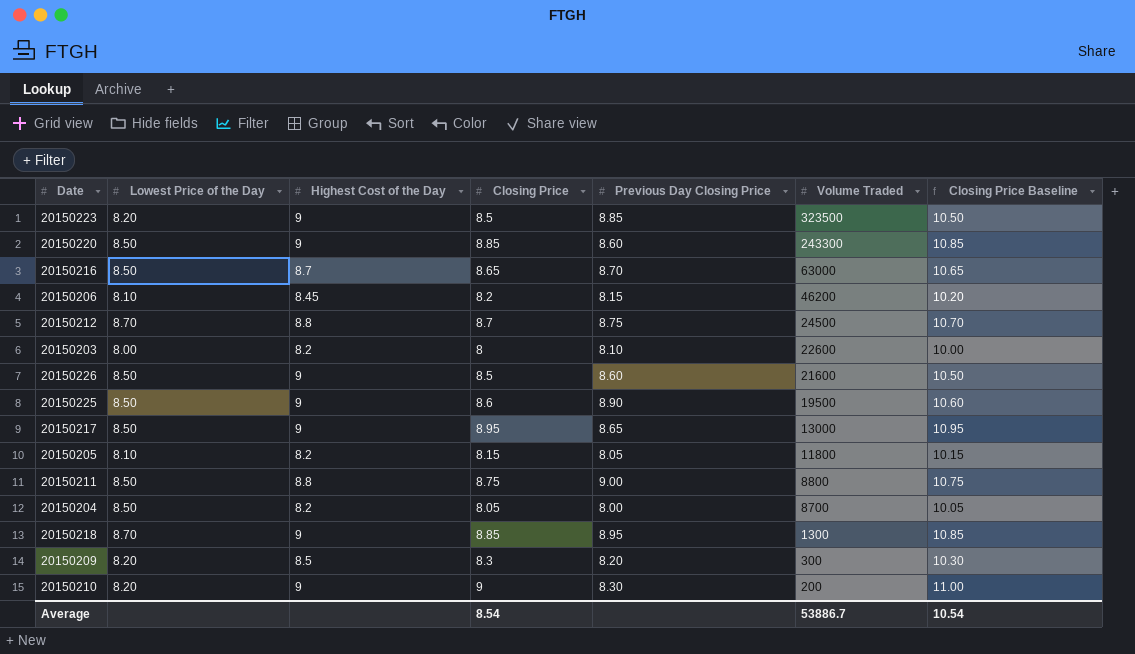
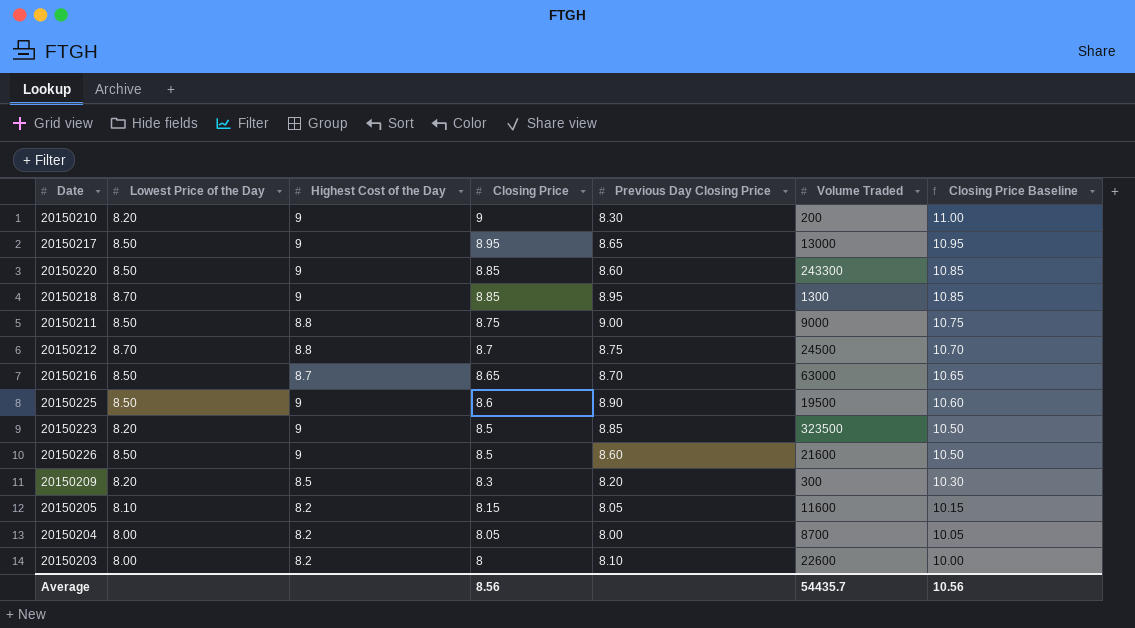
row order: Volume Traded descending -> Closing Price descending
row 20150206: 8.10 | 8.45 | 8.2 | 8.15 | 46200 | 10.20 -> none
20150211 | Volume Traded: 8800 -> 9000
20150205 | Volume Traded: 11800 -> 11600
20150204 | Lowest Price of the Day: 8.50 -> 8.00
Average | Closing Price: 8.54 -> 8.56
Average | Volume Traded: 53886.7 -> 54435.7
Average | Closing Price Baseline: 10.54 -> 10.56

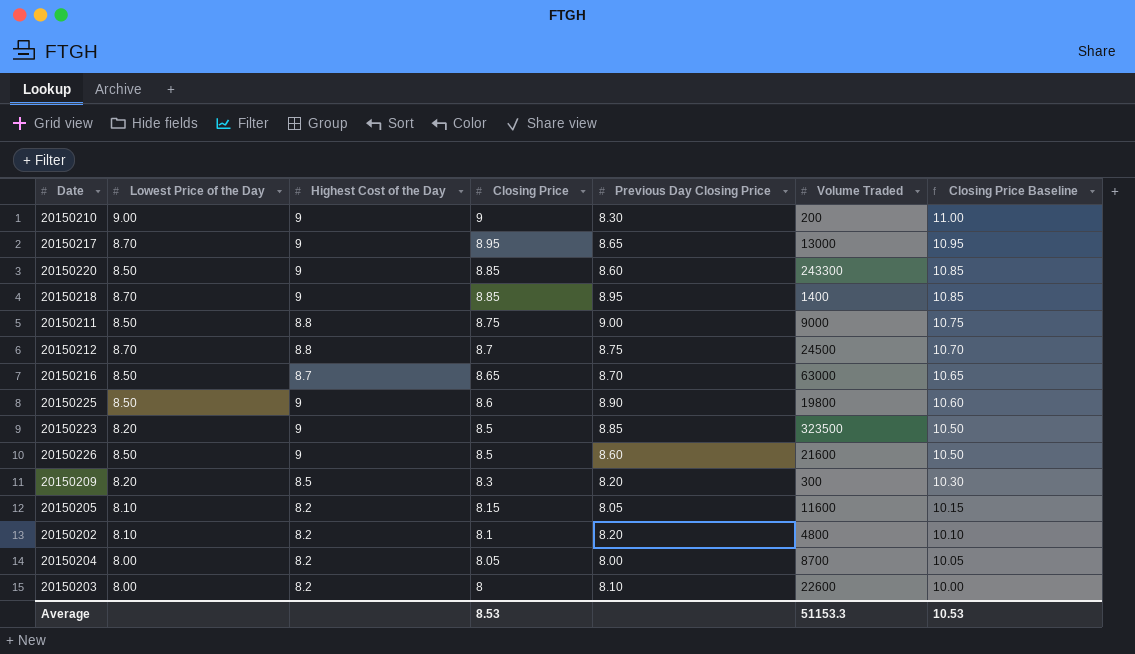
20150210 | Lowest Price of the Day: 8.20 -> 9.00
20150217 | Lowest Price of the Day: 8.50 -> 8.70
20150218 | Volume Traded: 1300 -> 1400
20150225 | Volume Traded: 19500 -> 19800
row 20150202: none -> 8.10 | 8.2 | 8.1 | 8.20 | 4800 | 10.10
Average | Closing Price: 8.56 -> 8.53
Average | Volume Traded: 54435.7 -> 51153.3
Average | Closing Price Baseline: 10.56 -> 10.53

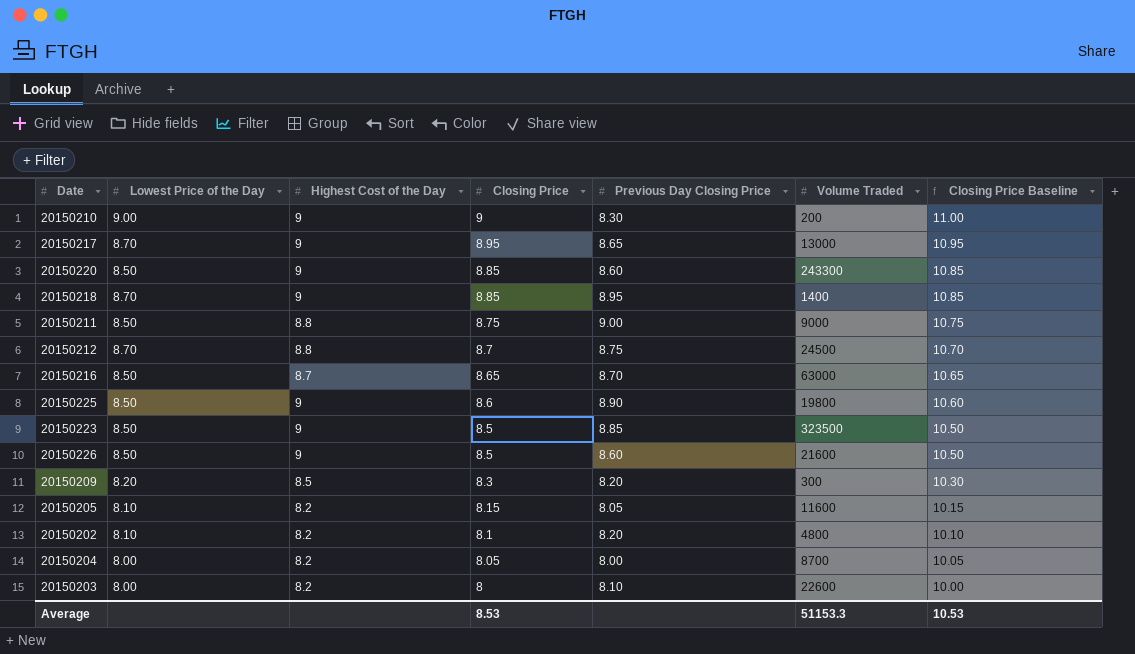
20150223 | Lowest Price of the Day: 8.20 -> 8.50

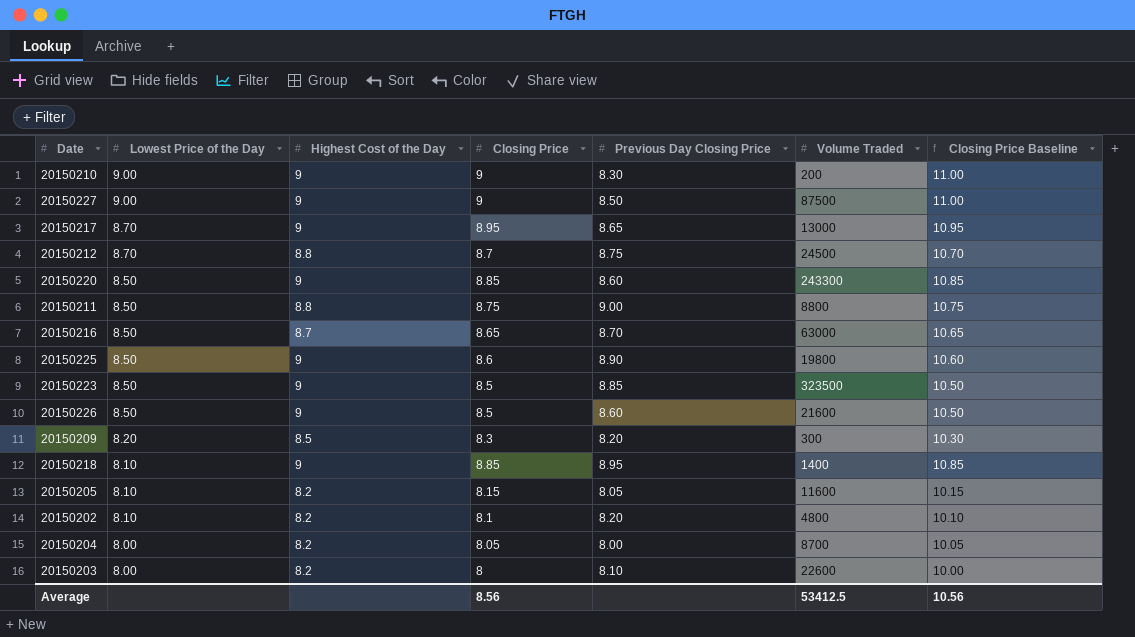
row order: Closing Price descending -> Lowest Price of the Day descending
row 20150227: none -> 9.00 | 9 | 9 | 8.50 | 87500 | 11.00
20150211 | Volume Traded: 9000 -> 8800
20150218 | Lowest Price of the Day: 8.70 -> 8.10
Average | Closing Price: 8.53 -> 8.56
Average | Volume Traded: 51153.3 -> 53412.5
Average | Closing Price Baseline: 10.53 -> 10.56

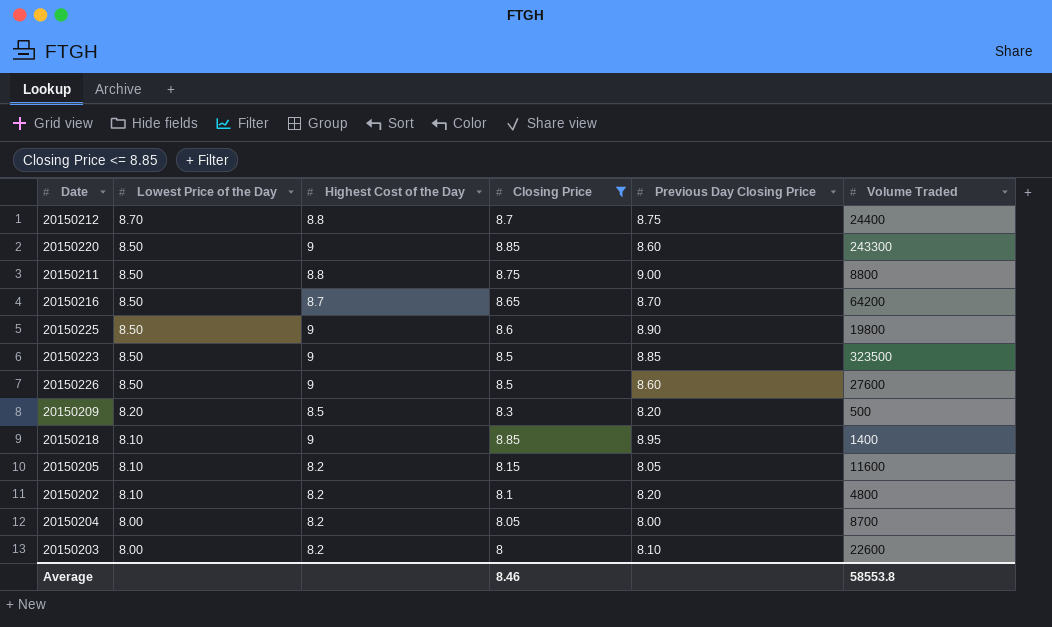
filter: none -> Closing Price <= 8.85
column Closing Price Baseline | formula: [Closing Price] + 2 -> none
20150212 | Volume Traded: 24500 -> 24400
20150216 | Volume Traded: 63000 -> 64200
20150226 | Volume Traded: 21600 -> 27600
20150209 | Volume Traded: 300 -> 500
Average | Closing Price: 8.56 -> 8.46
Average | Volume Traded: 53412.5 -> 58553.8

